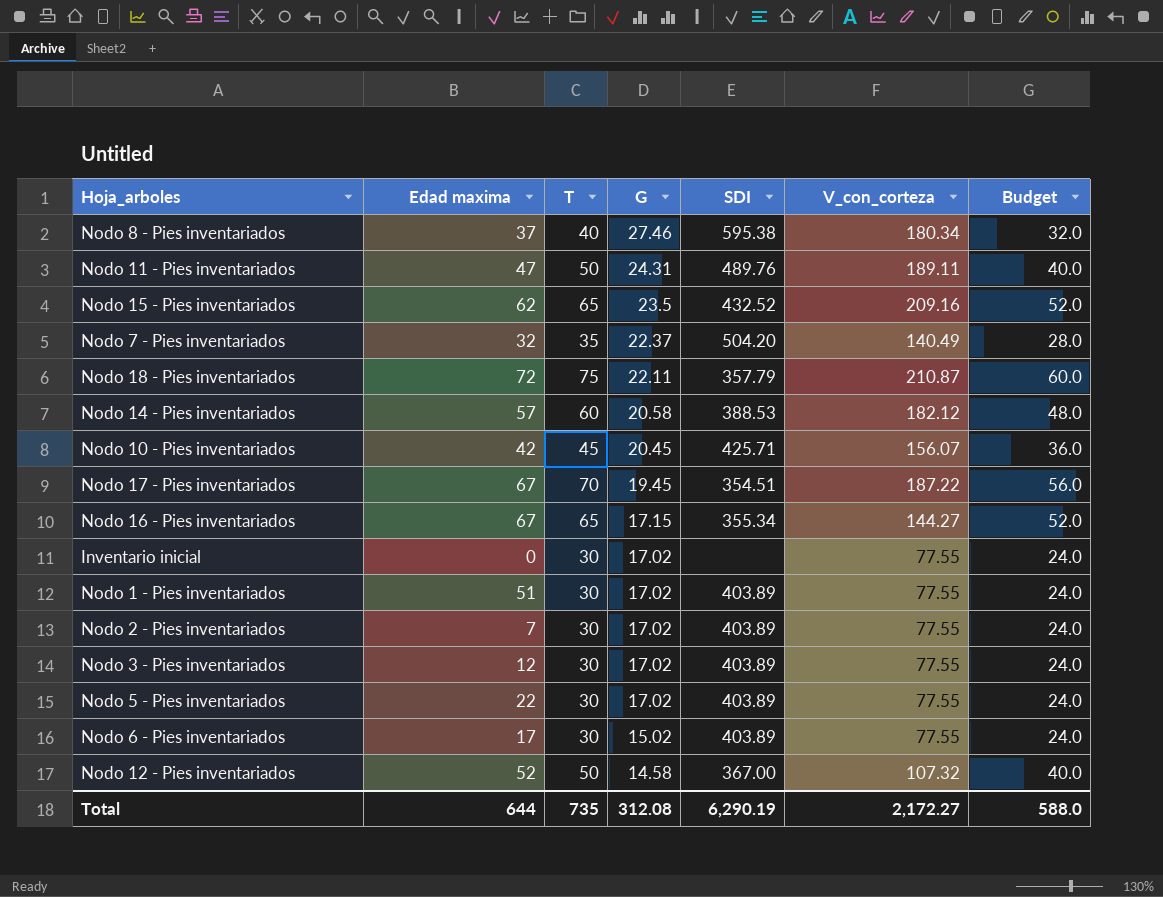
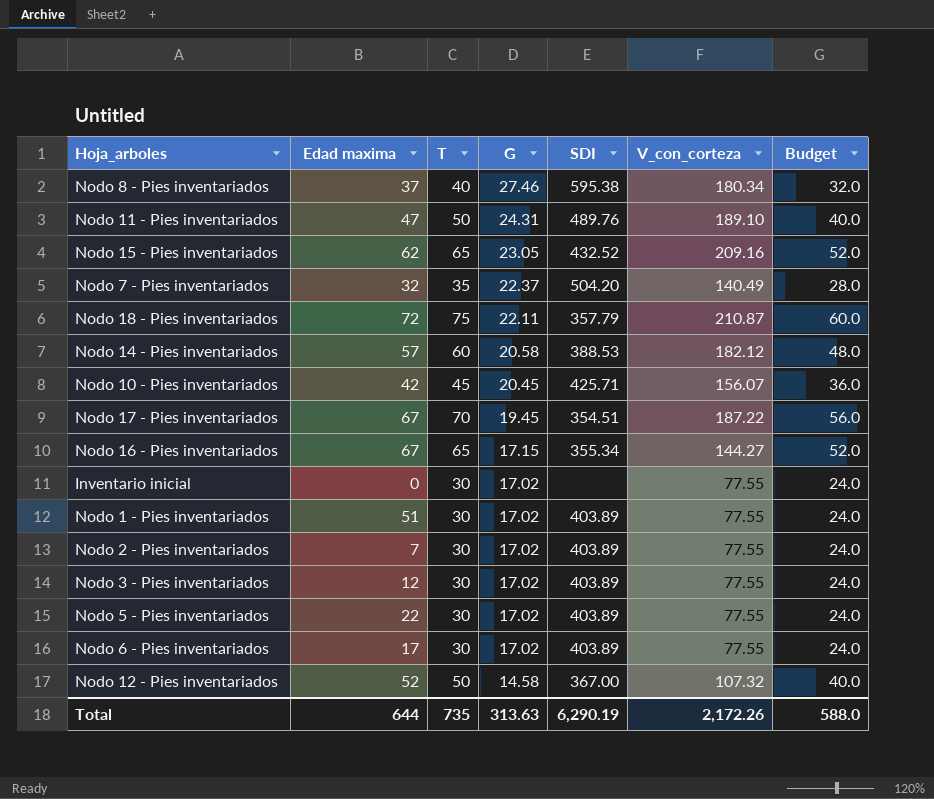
Nodo 11 - Pies inventariados | V_con_corteza: 189.11 -> 189.10
Nodo 15 - Pies inventariados | G: 23.5 -> 23.05
Nodo 6 - Pies inventariados | G: 15.02 -> 17.02
Total | G: 312.08 -> 313.63
Total | V_con_corteza: 2,172.27 -> 2,172.26

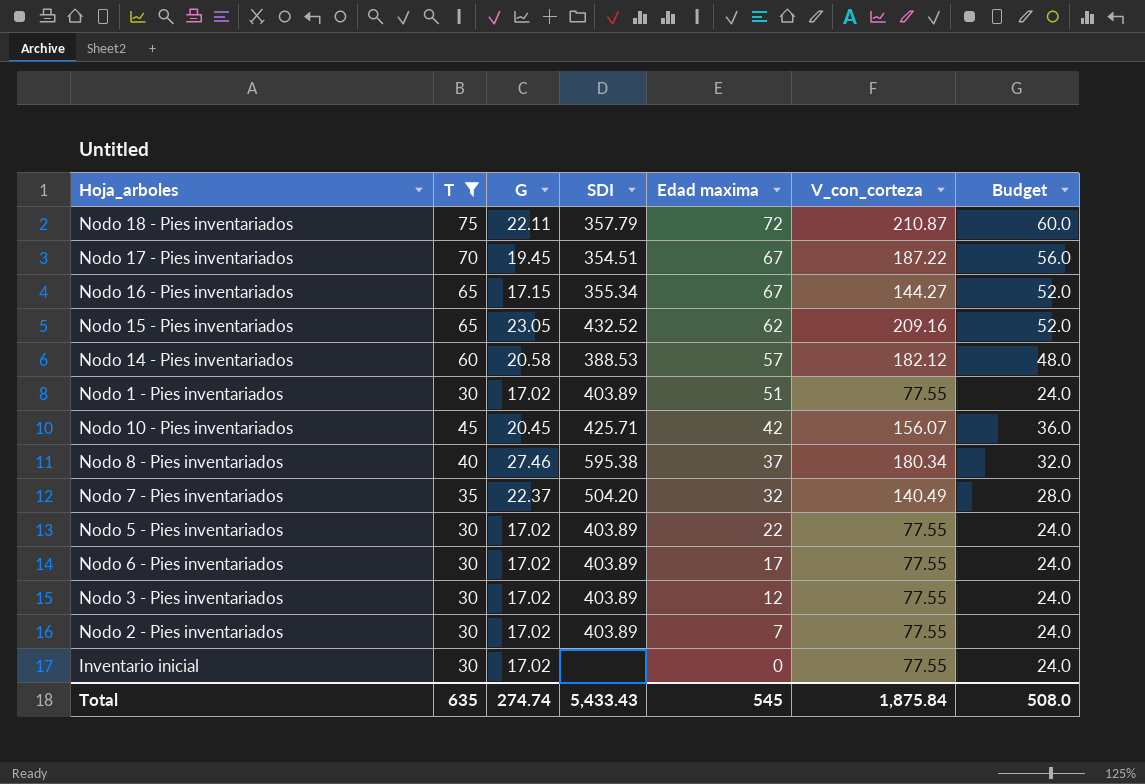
filter: none -> T != 50
row order: G descending -> Edad maxima descending
column Edad maxima | position: 2 -> 5
Total | T: 735 -> 635
Total | G: 313.63 -> 274.74
Total | SDI: 6,290.19 -> 5,433.43
Total | Edad maxima: 644 -> 545
Total | V_con_corteza: 2,172.26 -> 1,875.84
Total | Budget: 588.0 -> 508.0

